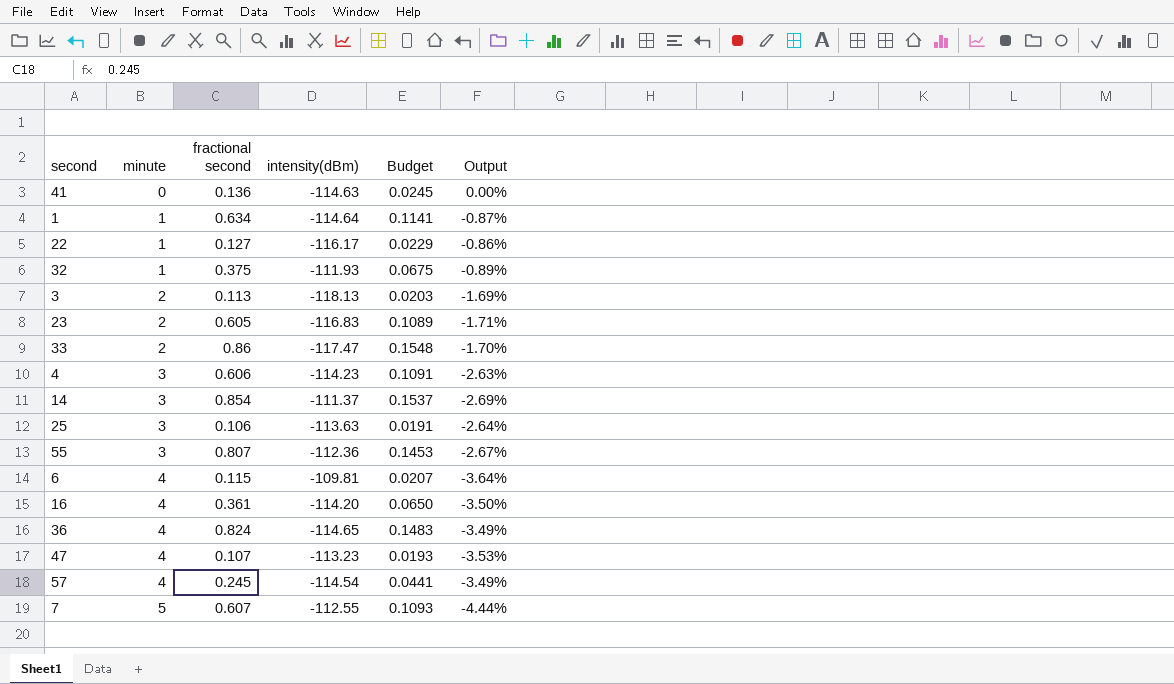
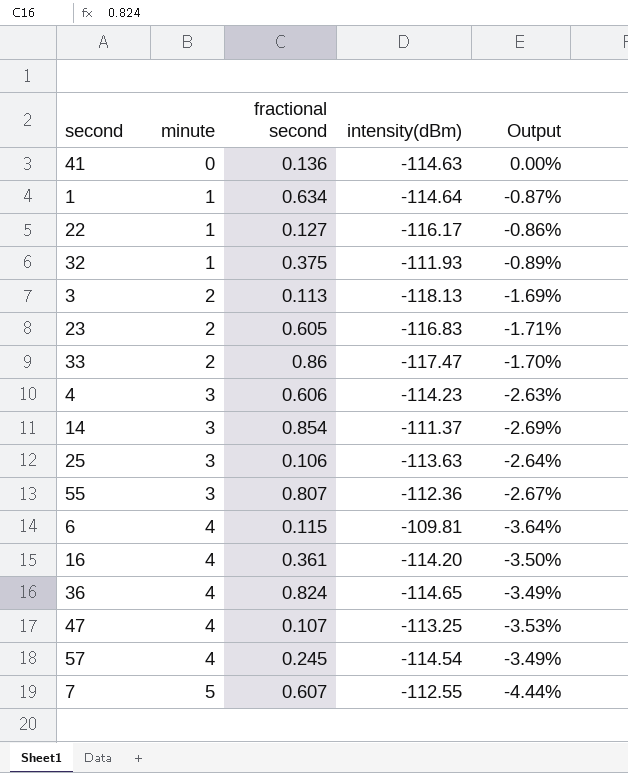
column Budget | formula: [fractional second] * 0.18 -> none
47 | intensity(dBm): -113.23 -> -113.25

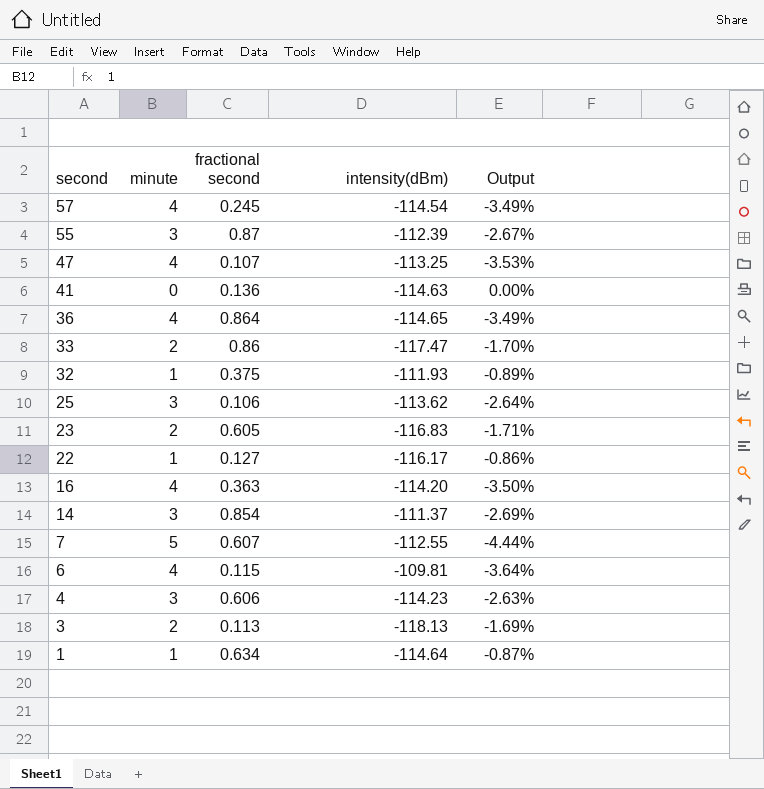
row order: minute ascending -> second descending
55 | fractional second: 0.807 -> 0.87
55 | intensity(dBm): -112.36 -> -112.39
36 | fractional second: 0.824 -> 0.864
25 | intensity(dBm): -113.63 -> -113.62
16 | fractional second: 0.361 -> 0.363

